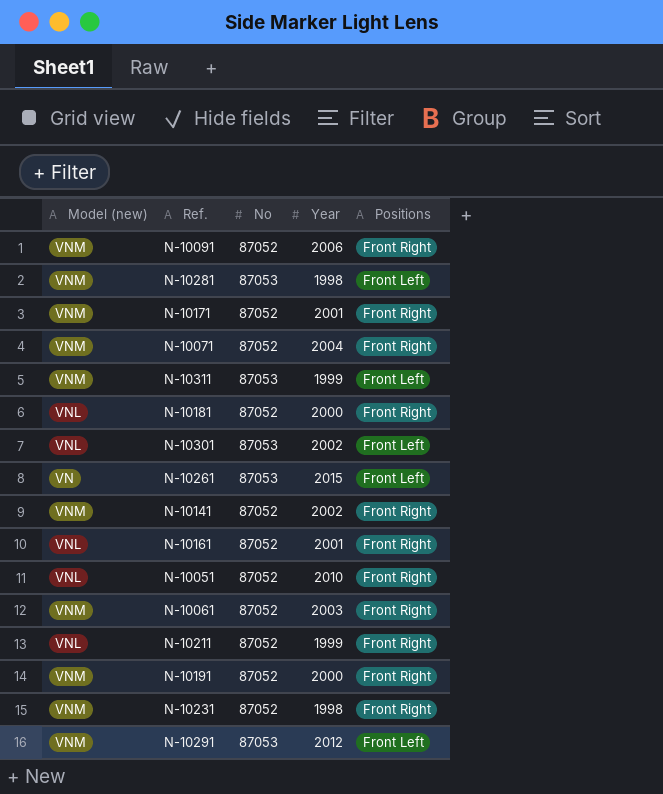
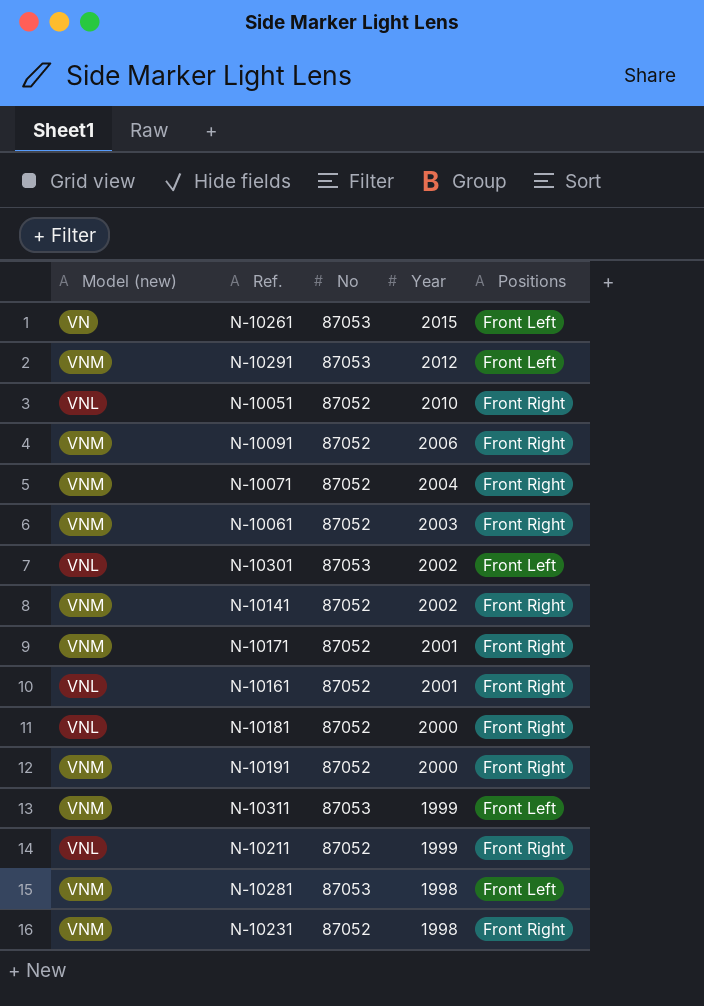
row order: none -> Year descending

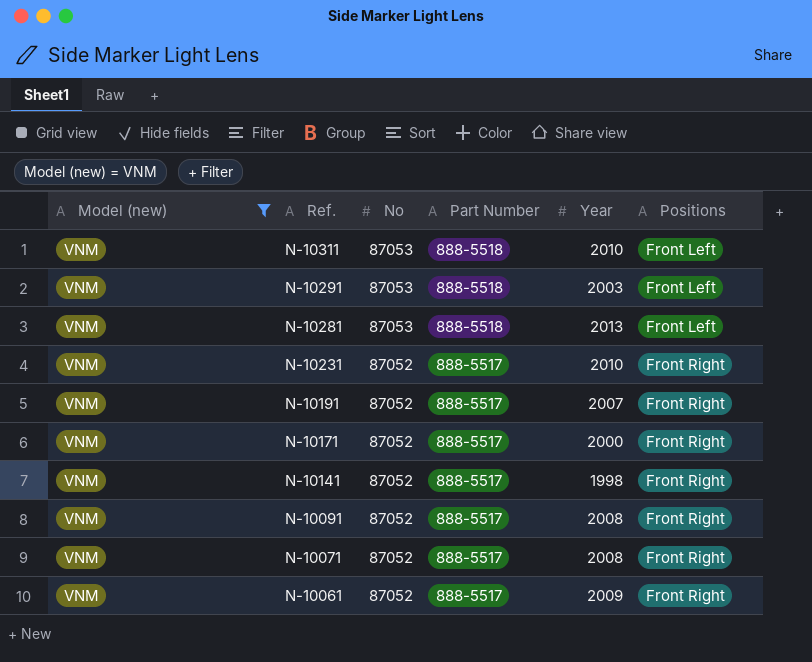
filter: none -> Model (new) = VNM
row order: Year descending -> Ref. descending
column Part Number | position: none -> 4
N-10311 | Year: 1999 -> 2010
N-10291 | Year: 2012 -> 2003
N-10281 | Year: 1998 -> 2013
N-10231 | Year: 1998 -> 2010
N-10191 | Year: 2000 -> 2007
N-10171 | Year: 2001 -> 2000
N-10141 | Year: 2002 -> 1998
N-10091 | Year: 2006 -> 2008
N-10071 | Year: 2004 -> 2008
N-10061 | Year: 2003 -> 2009

